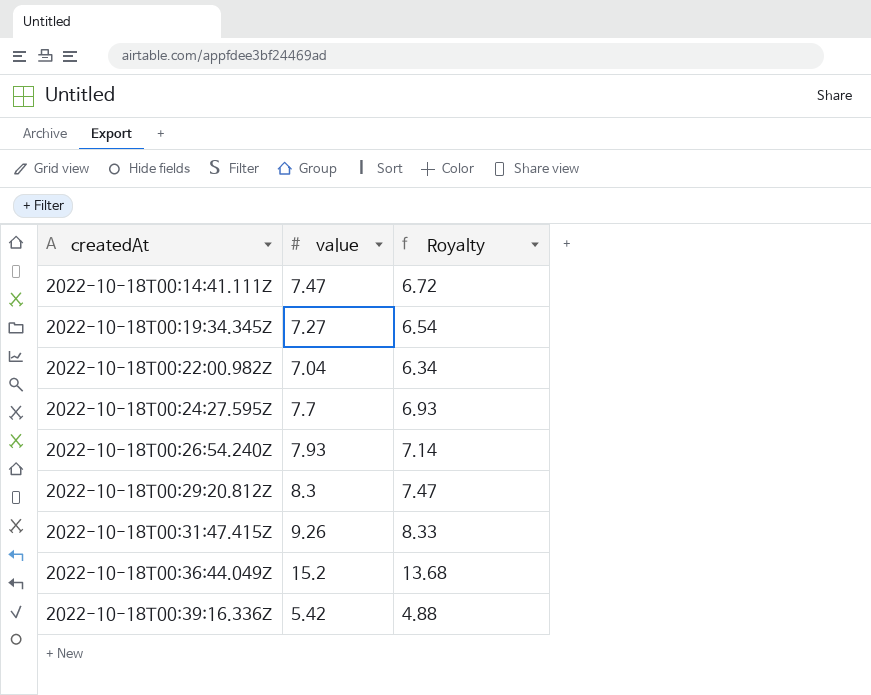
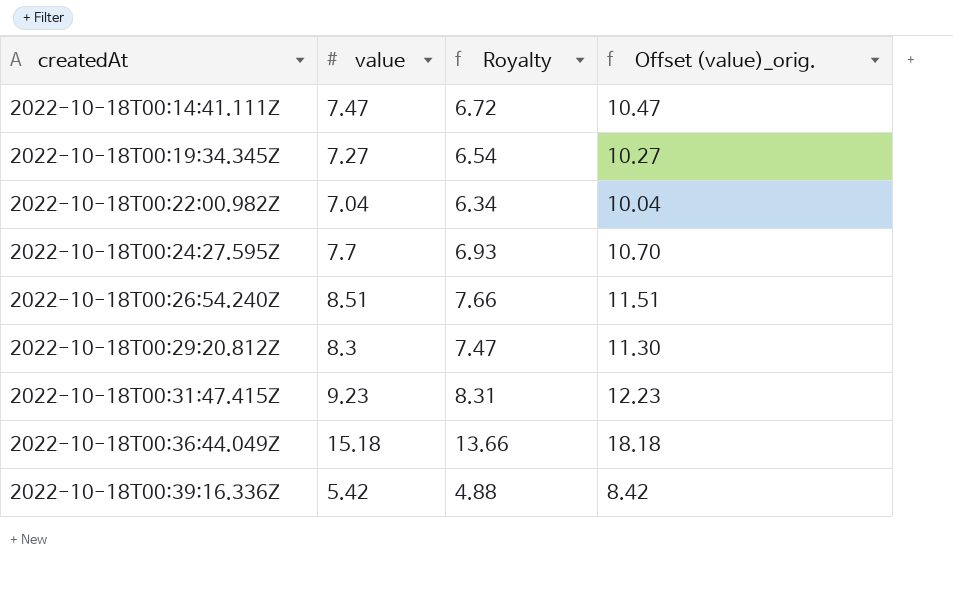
column Offset (value)_orig. | formula: none -> [value] + 3
2022-10-18T00:26:54.240Z | value: 7.93 -> 8.51
2022-10-18T00:26:54.240Z | Royalty: 7.14 -> 7.66
2022-10-18T00:31:47.415Z | value: 9.26 -> 9.23
2022-10-18T00:31:47.415Z | Royalty: 8.33 -> 8.31
2022-10-18T00:36:44.049Z | value: 15.2 -> 15.18
2022-10-18T00:36:44.049Z | Royalty: 13.68 -> 13.66

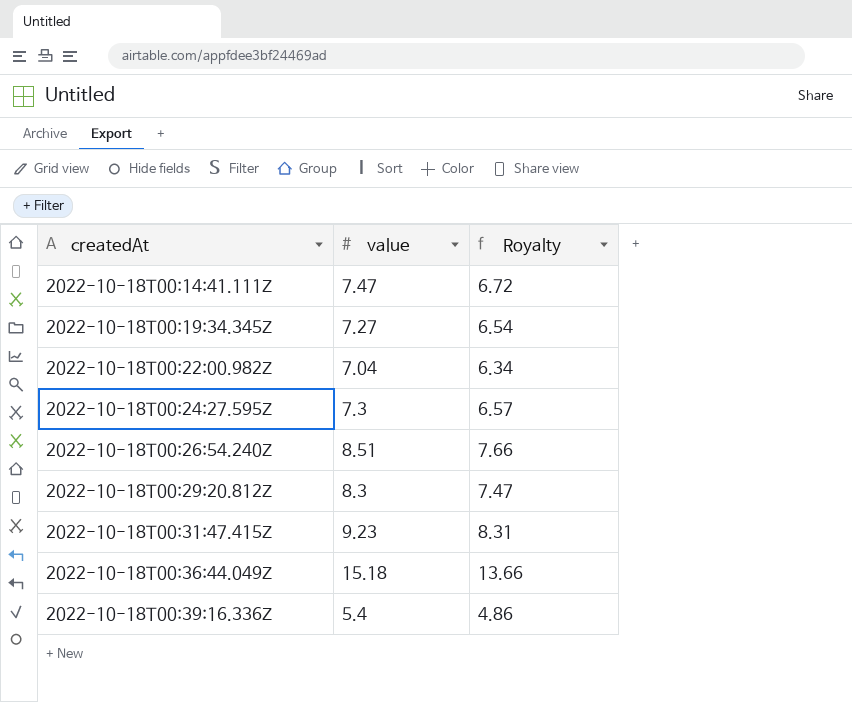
column Offset (value)_orig. | formula: [value] + 3 -> none
2022-10-18T00:24:27.595Z | value: 7.7 -> 7.3
2022-10-18T00:24:27.595Z | Royalty: 6.93 -> 6.57
2022-10-18T00:39:16.336Z | value: 5.42 -> 5.4
2022-10-18T00:39:16.336Z | Royalty: 4.88 -> 4.86

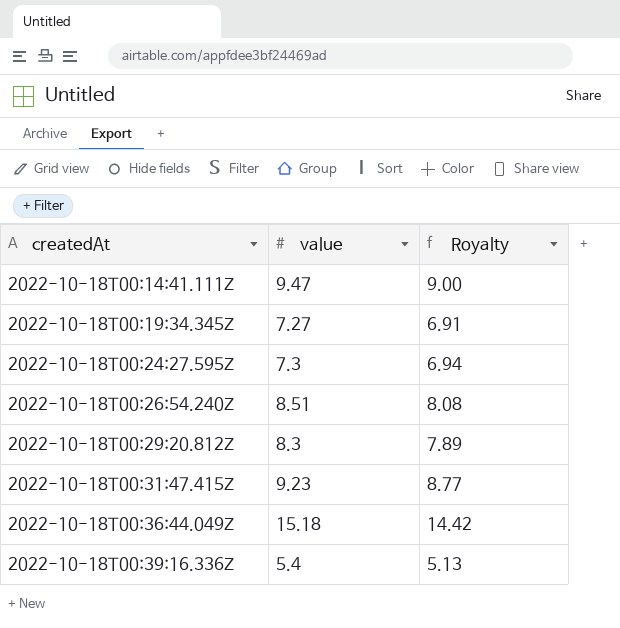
column Royalty | formula: [value] * 0.9 -> [value] * 0.95
row 2022-10-18T00:22:00.982Z: 7.04 | 6.34 -> none
2022-10-18T00:14:41.111Z | value: 7.47 -> 9.47

